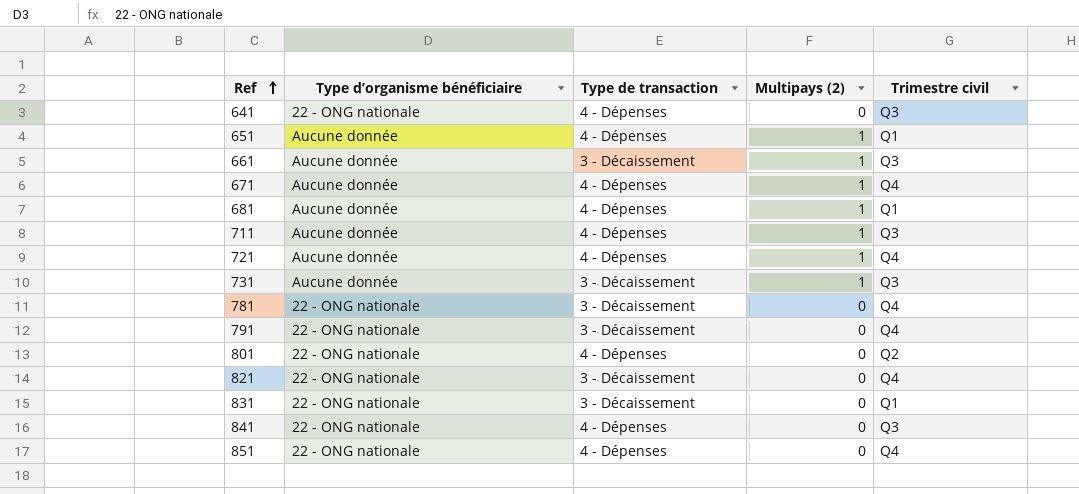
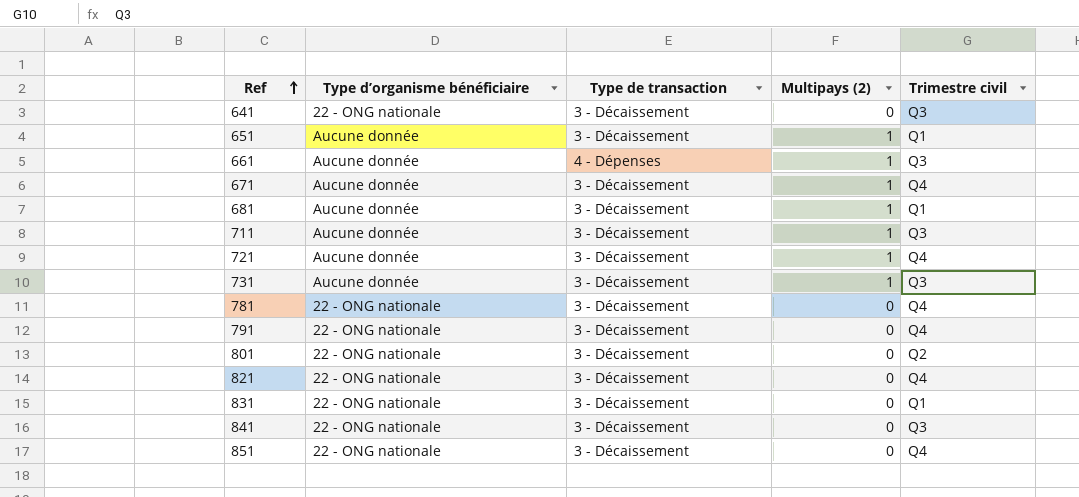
641 | Type de transaction: 4 - Dépenses -> 3 - Décaissement
651 | Type de transaction: 4 - Dépenses -> 3 - Décaissement
661 | Type de transaction: 3 - Décaissement -> 4 - Dépenses
671 | Type de transaction: 4 - Dépenses -> 3 - Décaissement
681 | Type de transaction: 4 - Dépenses -> 3 - Décaissement
711 | Type de transaction: 4 - Dépenses -> 3 - Décaissement
721 | Type de transaction: 4 - Dépenses -> 3 - Décaissement
801 | Type de transaction: 4 - Dépenses -> 3 - Décaissement
841 | Type de transaction: 4 - Dépenses -> 3 - Décaissement
851 | Type de transaction: 4 - Dépenses -> 3 - Décaissement

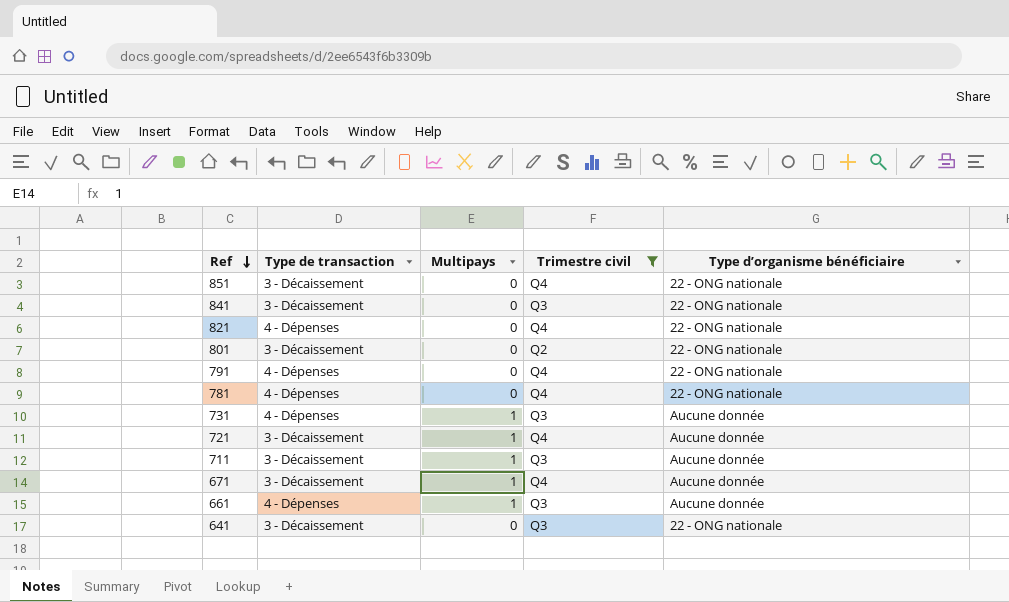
filter: none -> Trimestre civil != Q1
row order: Ref ascending -> Ref descending
column name: Multipays (2) -> Multipays
column Type d’organisme bénéficiaire | position: 2 -> 5
821 | Type de transaction: 3 - Décaissement -> 4 - Dépenses
791 | Type de transaction: 3 - Décaissement -> 4 - Dépenses
781 | Type de transaction: 3 - Décaissement -> 4 - Dépenses
731 | Type de transaction: 3 - Décaissement -> 4 - Dépenses

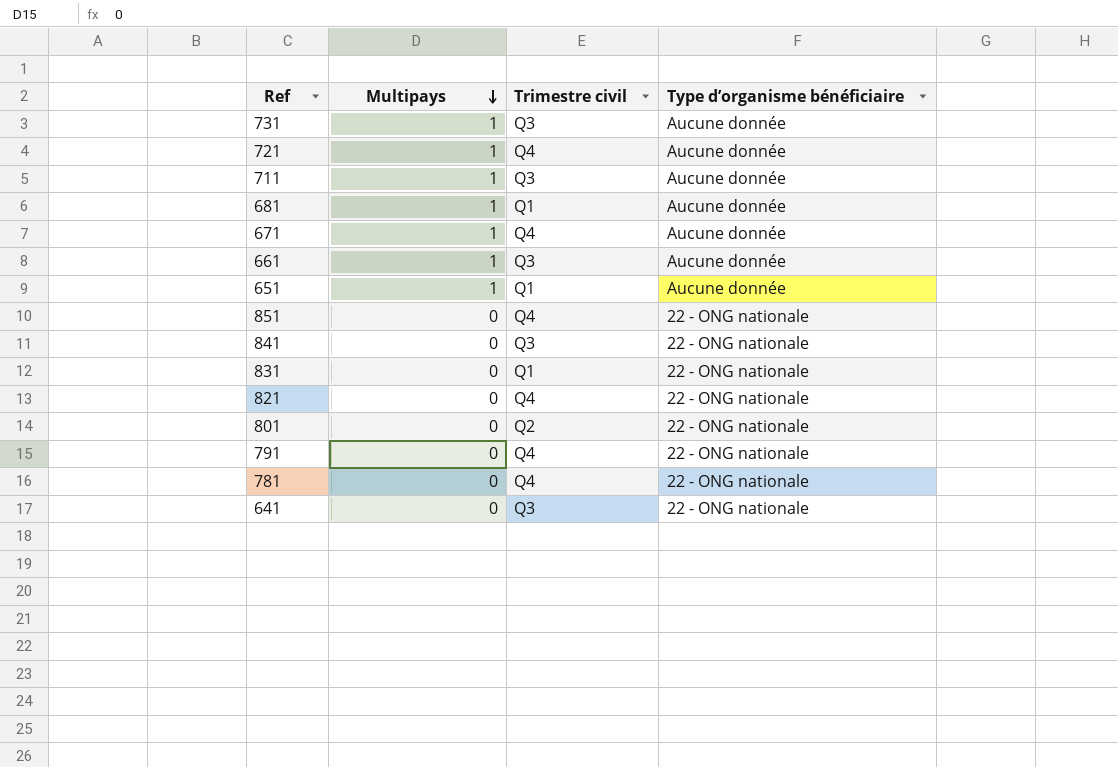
filter: Trimestre civil != Q1 -> none
row order: Ref descending -> Multipays descending
column Type de transaction | position: 2 -> none

